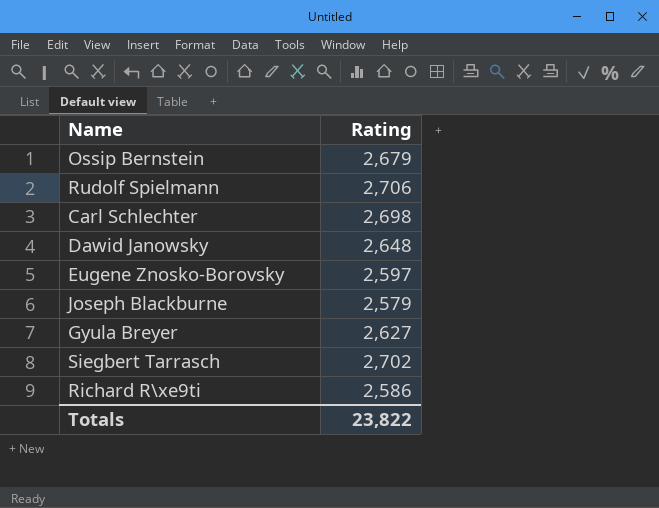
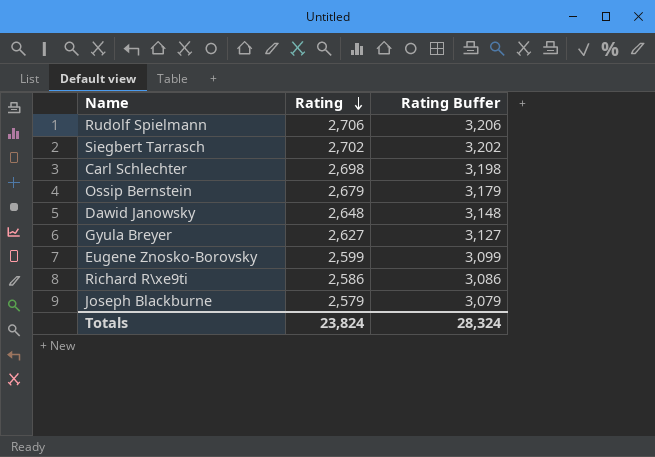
row order: none -> Rating descending
column Rating Buffer | formula: none -> [Rating] + 500
Eugene Znosko-Borovsky | Rating: 2,597 -> 2,599
Totals | Rating: 23,822 -> 23,824

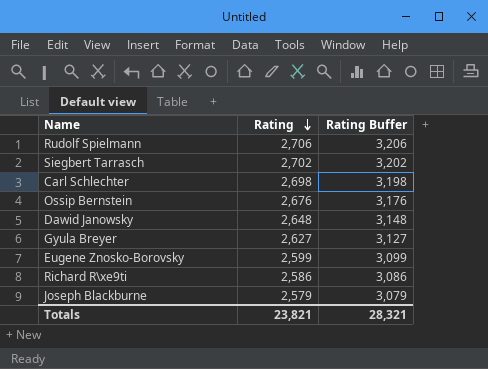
Ossip Bernstein | Rating: 2,679 -> 2,676
Ossip Bernstein | Rating Buffer: 3,179 -> 3,176
Totals | Rating: 23,824 -> 23,821
Totals | Rating Buffer: 28,324 -> 28,321

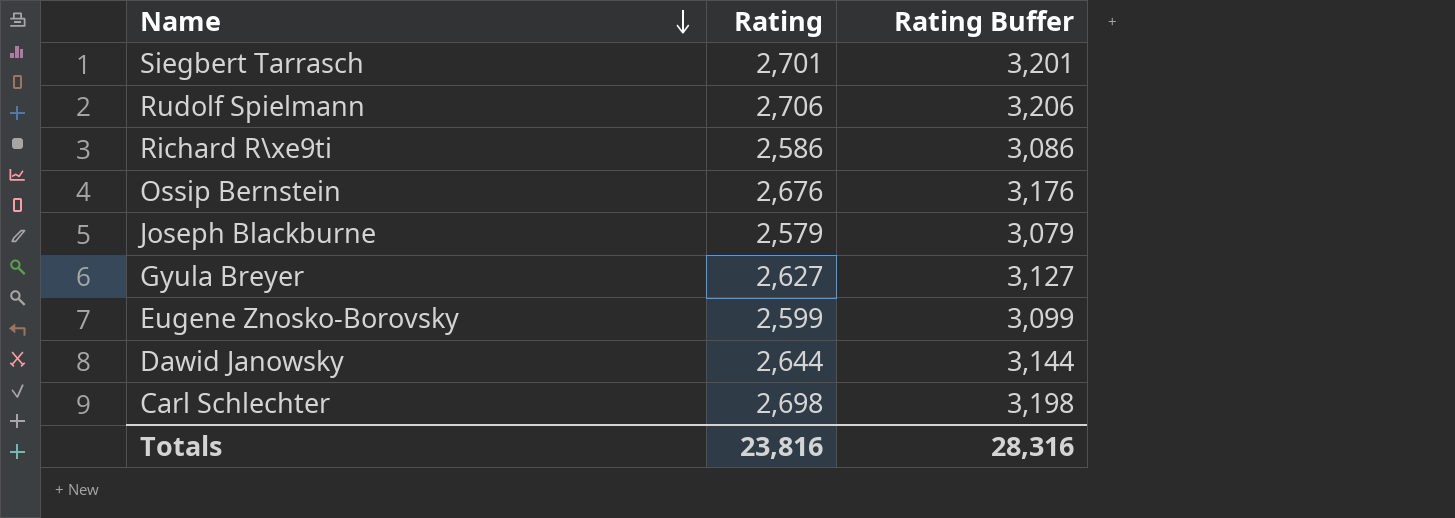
row order: Rating descending -> Name descending
Siegbert Tarrasch | Rating: 2,702 -> 2,701
Siegbert Tarrasch | Rating Buffer: 3,202 -> 3,201
Dawid Janowsky | Rating: 2,648 -> 2,644
Dawid Janowsky | Rating Buffer: 3,148 -> 3,144
Totals | Rating: 23,821 -> 23,816
Totals | Rating Buffer: 28,321 -> 28,316

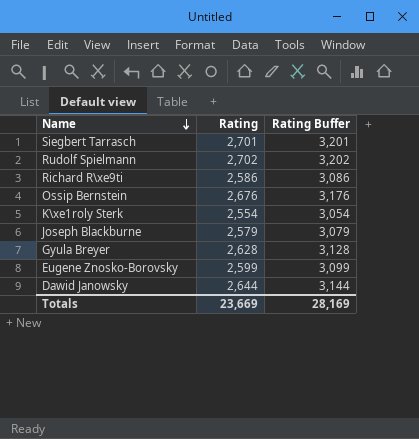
row Carl Schlechter: 2,698 | 3,198 -> none
Rudolf Spielmann | Rating: 2,706 -> 2,702
Rudolf Spielmann | Rating Buffer: 3,206 -> 3,202
row K\xe1roly Sterk: none -> 2,554 | 3,054
Gyula Breyer | Rating: 2,627 -> 2,628
Gyula Breyer | Rating Buffer: 3,127 -> 3,128
Totals | Rating: 23,816 -> 23,669
Totals | Rating Buffer: 28,316 -> 28,169

